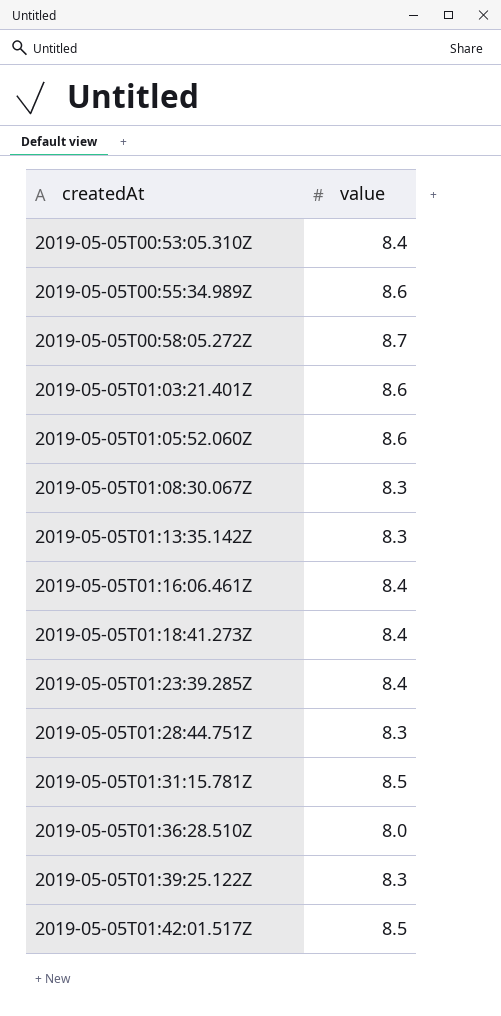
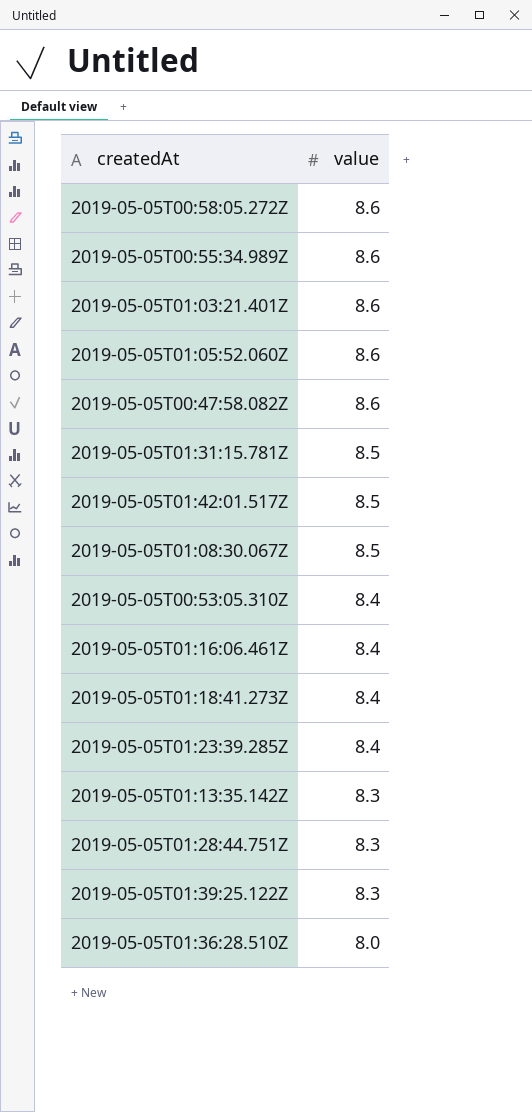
row order: createdAt ascending -> value descending
2019-05-05T00:58:05.272Z | value: 8.7 -> 8.6
row 2019-05-05T00:47:58.082Z: none -> 8.6
2019-05-05T01:08:30.067Z | value: 8.3 -> 8.5

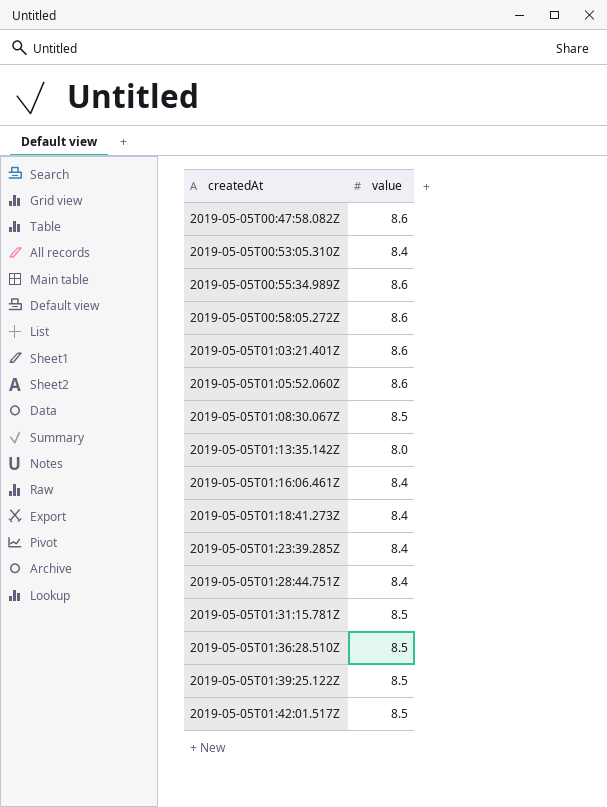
row order: value descending -> createdAt ascending
2019-05-05T01:13:35.142Z | value: 8.3 -> 8.0
2019-05-05T01:28:44.751Z | value: 8.3 -> 8.4
2019-05-05T01:36:28.510Z | value: 8.0 -> 8.5
2019-05-05T01:39:25.122Z | value: 8.3 -> 8.5

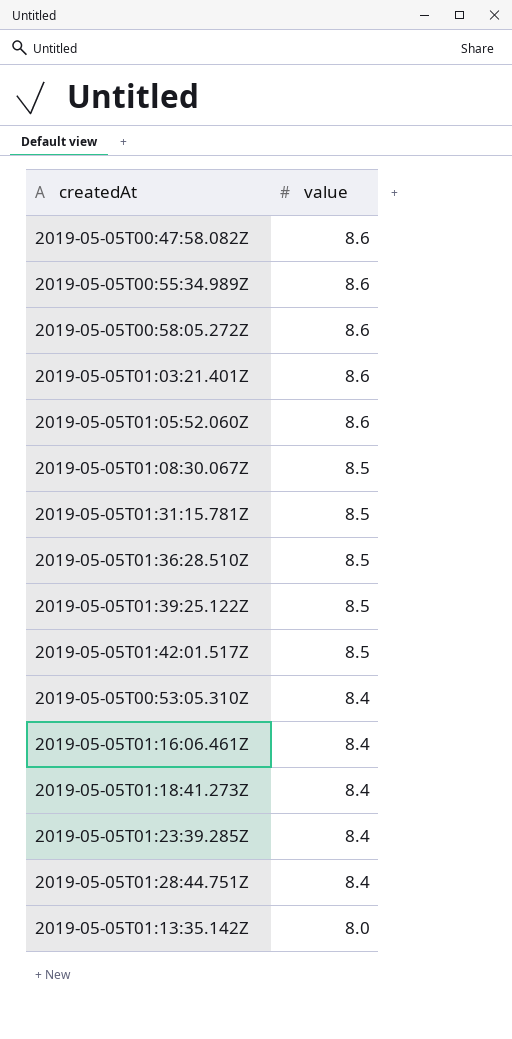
row order: createdAt ascending -> value descending

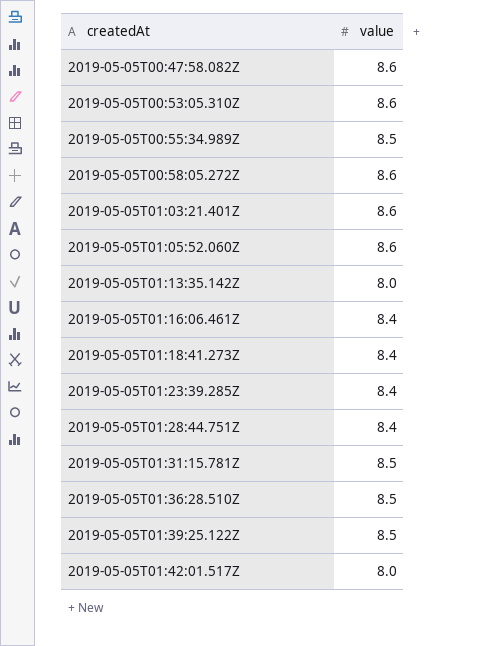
row order: value descending -> createdAt ascending
row 2019-05-05T01:08:30.067Z: 8.5 -> none
2019-05-05T00:53:05.310Z | value: 8.4 -> 8.6
2019-05-05T00:55:34.989Z | value: 8.6 -> 8.5
2019-05-05T01:42:01.517Z | value: 8.5 -> 8.0

